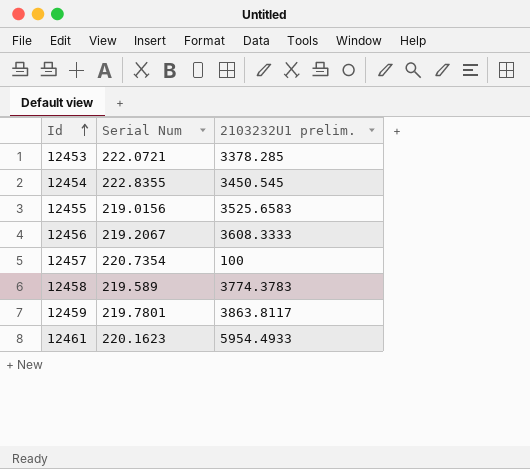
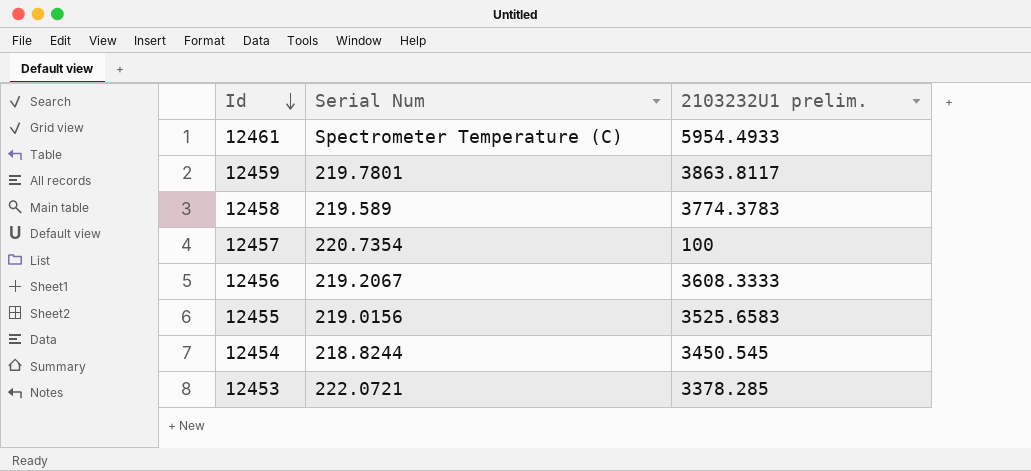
row order: Id ascending -> Id descending
12461 | Serial Num: 220.1623 -> Spectrometer Temperature (C)
12454 | Serial Num: 222.8355 -> 218.8244

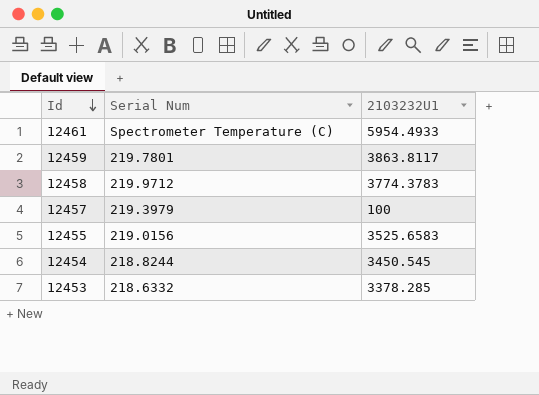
column name: 2103232U1 prelim. -> 2103232U1
row 12456: 219.2067 | 3608.3333 -> none
12458 | Serial Num: 219.589 -> 219.9712
12457 | Serial Num: 220.7354 -> 219.3979
12453 | Serial Num: 222.0721 -> 218.6332

